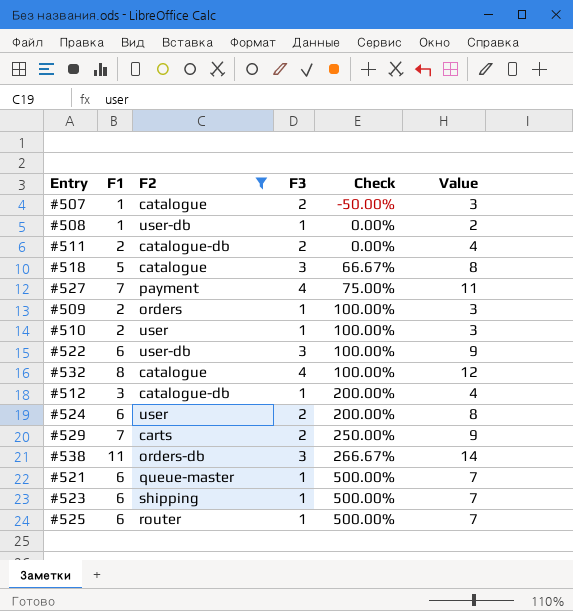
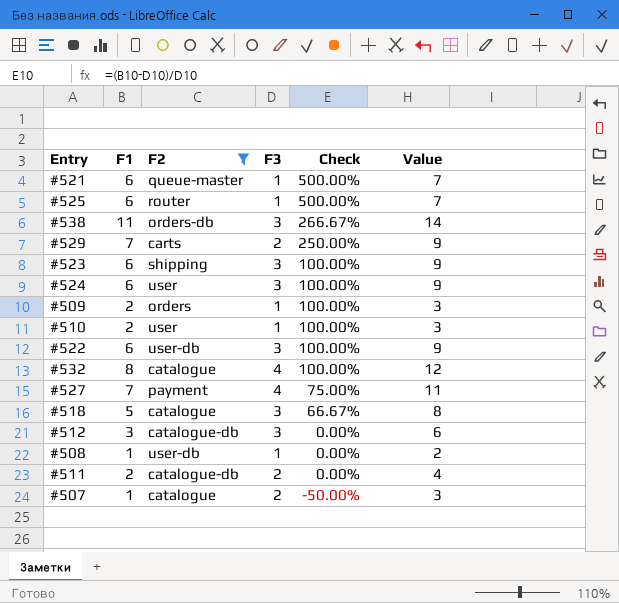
row order: Check ascending -> Check descending
#523 | F3: 1 -> 3
#523 | Check: 500.00% -> 100.00%
#523 | Value: 7 -> 9
#524 | F3: 2 -> 3
#524 | Check: 200.00% -> 100.00%
#524 | Value: 8 -> 9
#512 | F3: 1 -> 3
#512 | Check: 200.00% -> 0.00%
#512 | Value: 4 -> 6

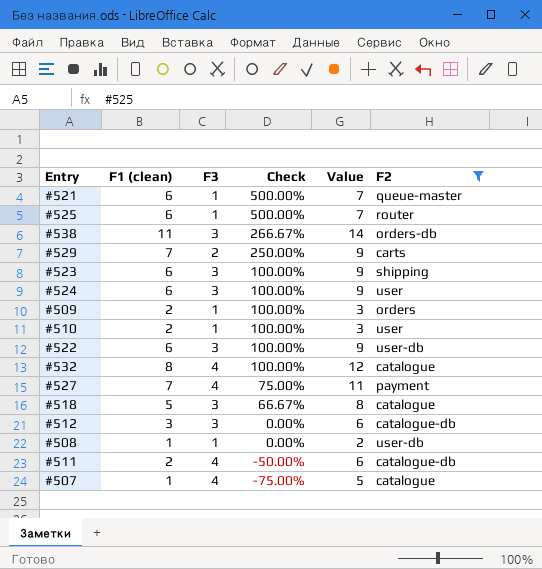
column name: F1 -> F1 (clean)
column F2 | position: 3 -> 6
#511 | F3: 2 -> 4
#511 | Check: 0.00% -> -50.00%
#511 | Value: 4 -> 6
#507 | F3: 2 -> 4
#507 | Check: -50.00% -> -75.00%
#507 | Value: 3 -> 5

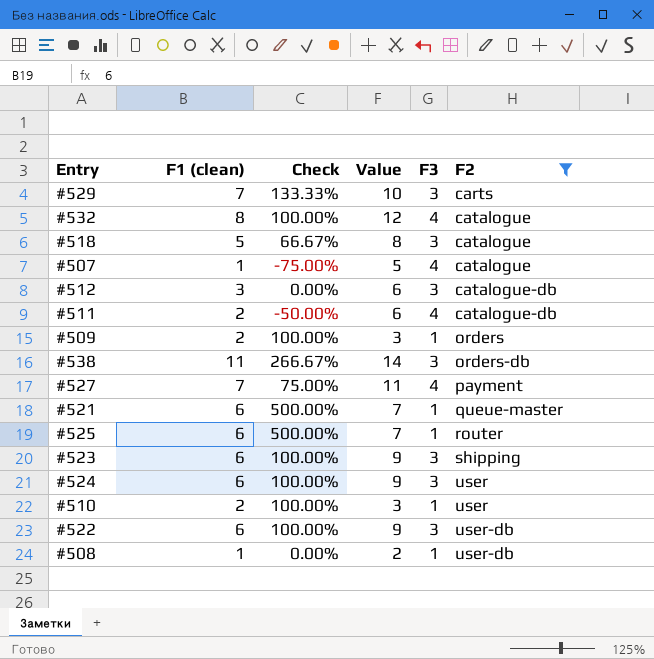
row order: Check descending -> F2 ascending
column F3 | position: 3 -> 5
#529 | Check: 250.00% -> 133.33%
#529 | Value: 9 -> 10
#529 | F3: 2 -> 3

